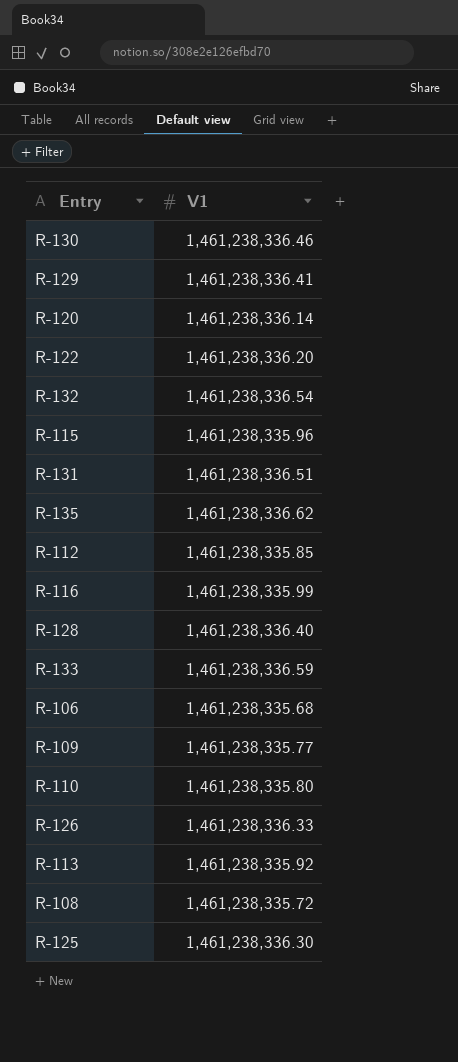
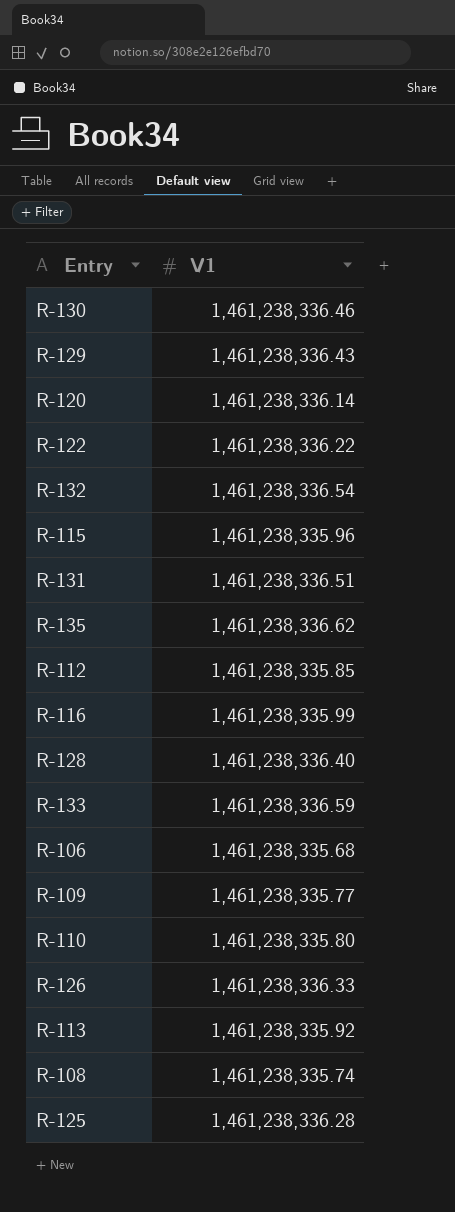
R-129 | V1: 1,461,238,336.41 -> 1,461,238,336.43
R-122 | V1: 1,461,238,336.20 -> 1,461,238,336.22
R-108 | V1: 1,461,238,335.72 -> 1,461,238,335.74
R-125 | V1: 1,461,238,336.30 -> 1,461,238,336.28

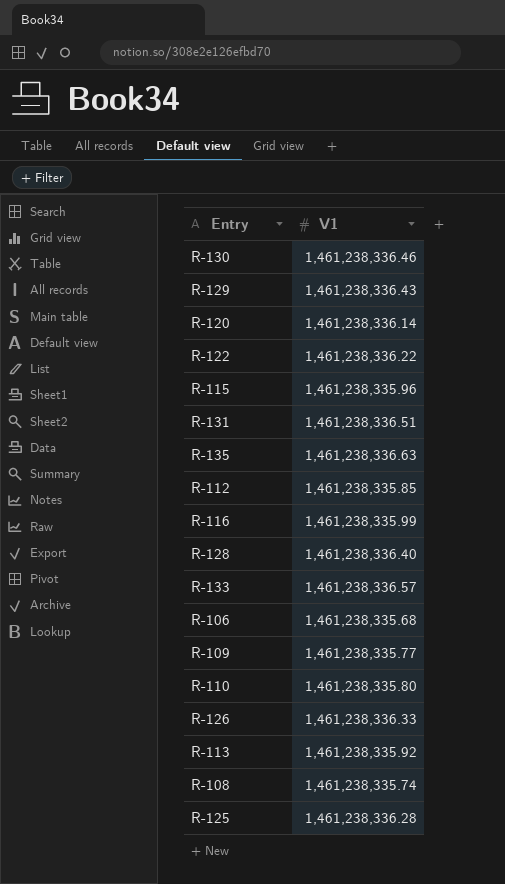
row R-132: 1,461,238,336.54 -> none
R-135 | V1: 1,461,238,336.62 -> 1,461,238,336.63
R-133 | V1: 1,461,238,336.59 -> 1,461,238,336.57

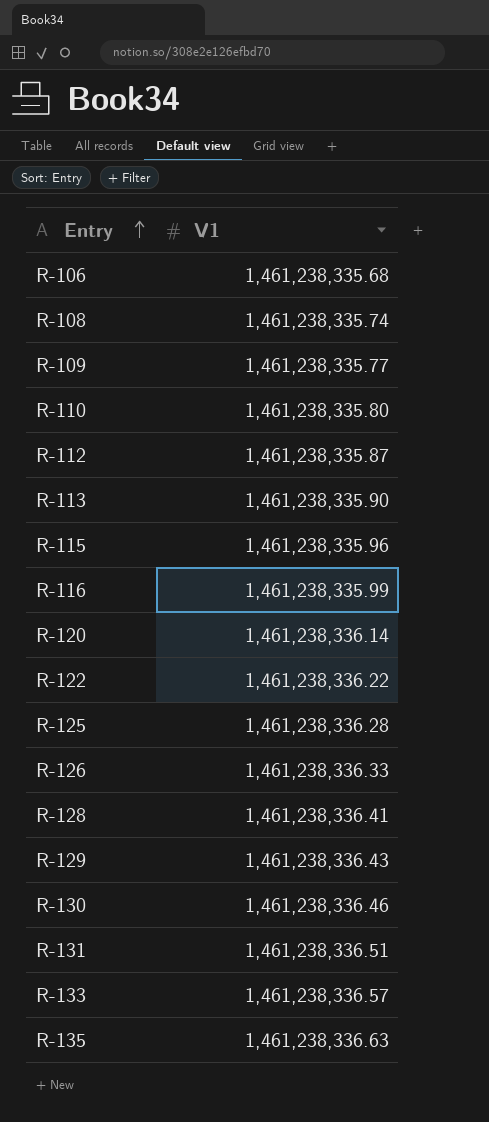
row order: none -> Entry ascending
R-112 | V1: 1,461,238,335.85 -> 1,461,238,335.87
R-113 | V1: 1,461,238,335.92 -> 1,461,238,335.90
R-128 | V1: 1,461,238,336.40 -> 1,461,238,336.41

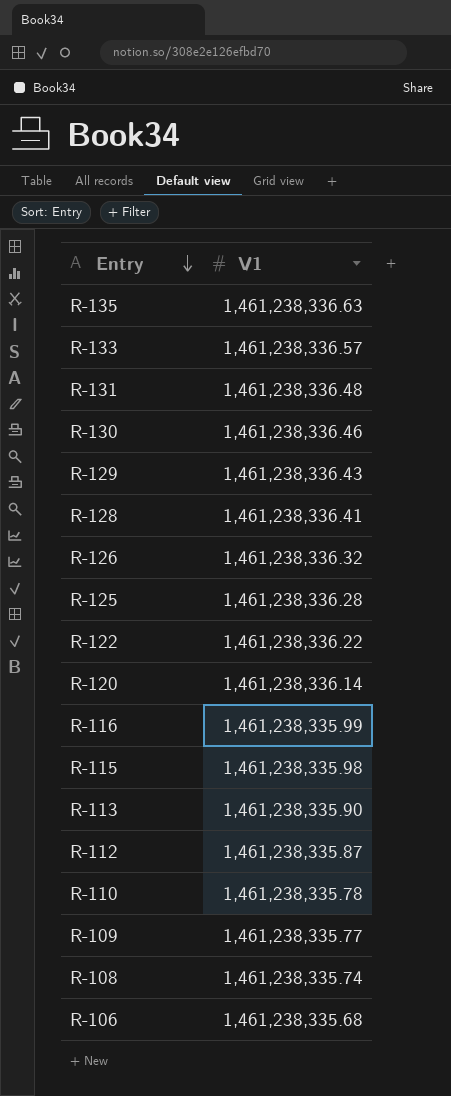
row order: Entry ascending -> Entry descending
R-131 | V1: 1,461,238,336.51 -> 1,461,238,336.48
R-126 | V1: 1,461,238,336.33 -> 1,461,238,336.32
R-115 | V1: 1,461,238,335.96 -> 1,461,238,335.98
R-110 | V1: 1,461,238,335.80 -> 1,461,238,335.78

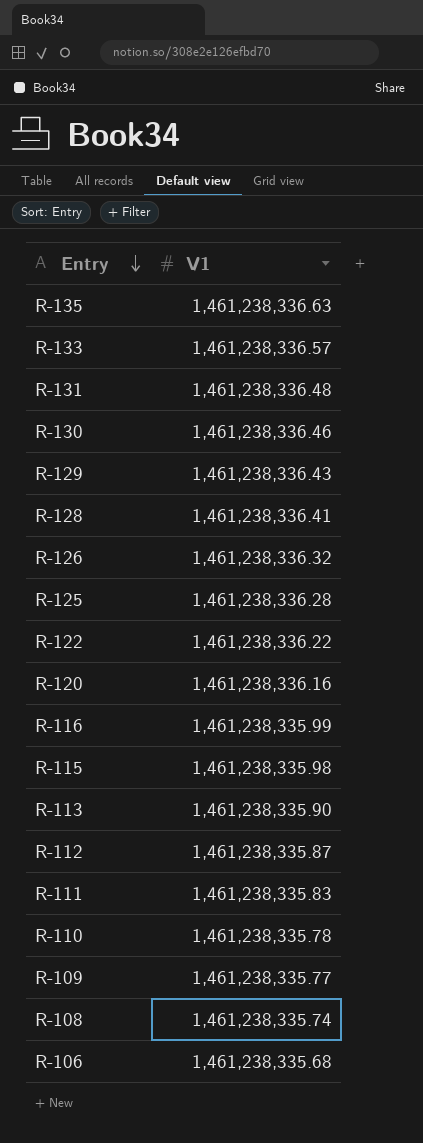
R-120 | V1: 1,461,238,336.14 -> 1,461,238,336.16
row R-111: none -> 1,461,238,335.83

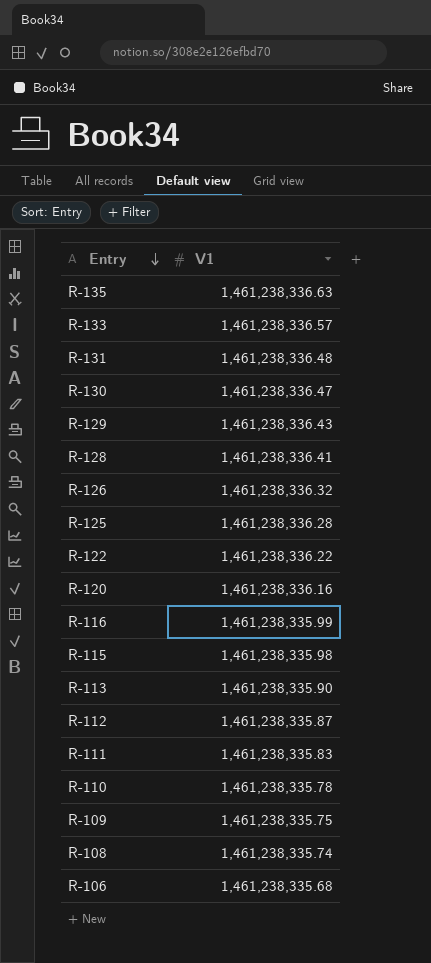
R-130 | V1: 1,461,238,336.46 -> 1,461,238,336.47
R-109 | V1: 1,461,238,335.77 -> 1,461,238,335.75

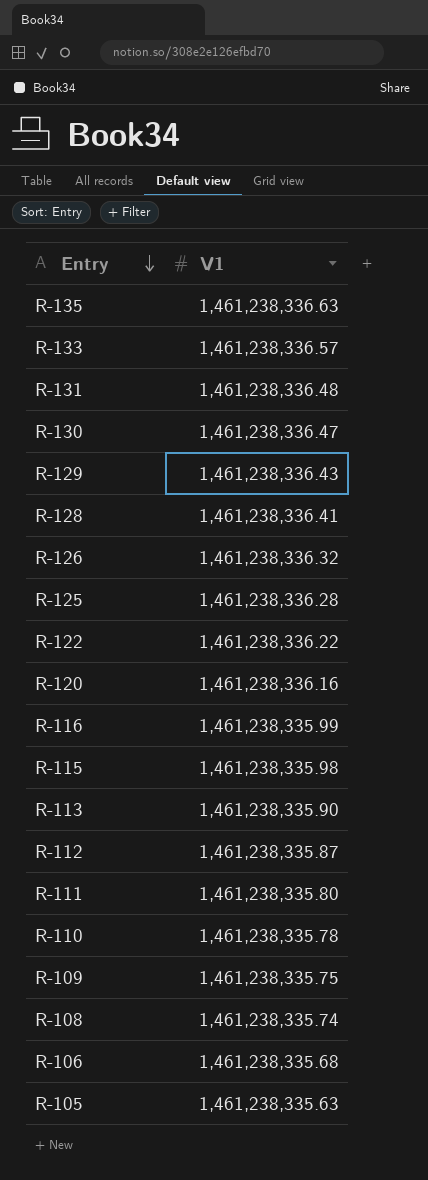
R-111 | V1: 1,461,238,335.83 -> 1,461,238,335.80
row R-105: none -> 1,461,238,335.63

